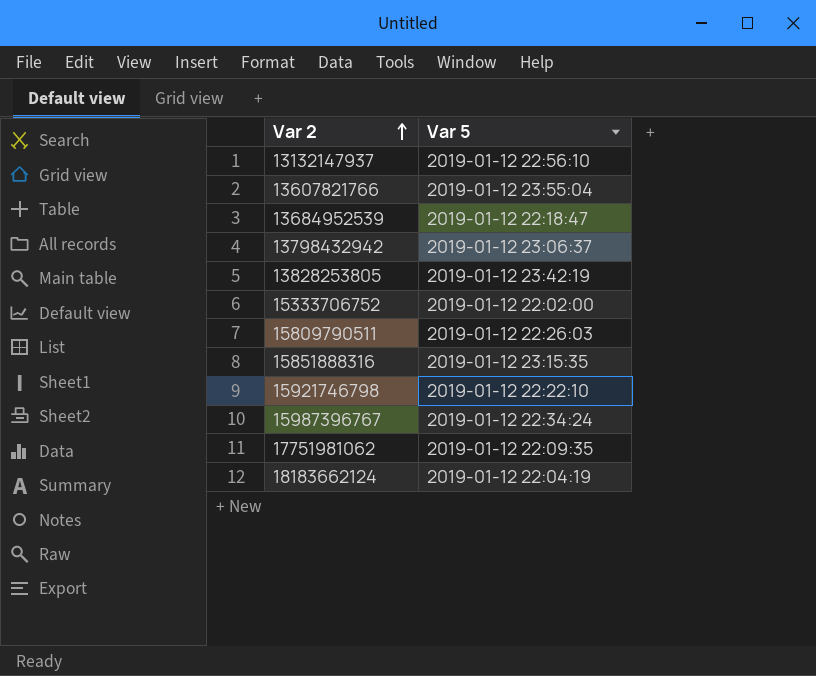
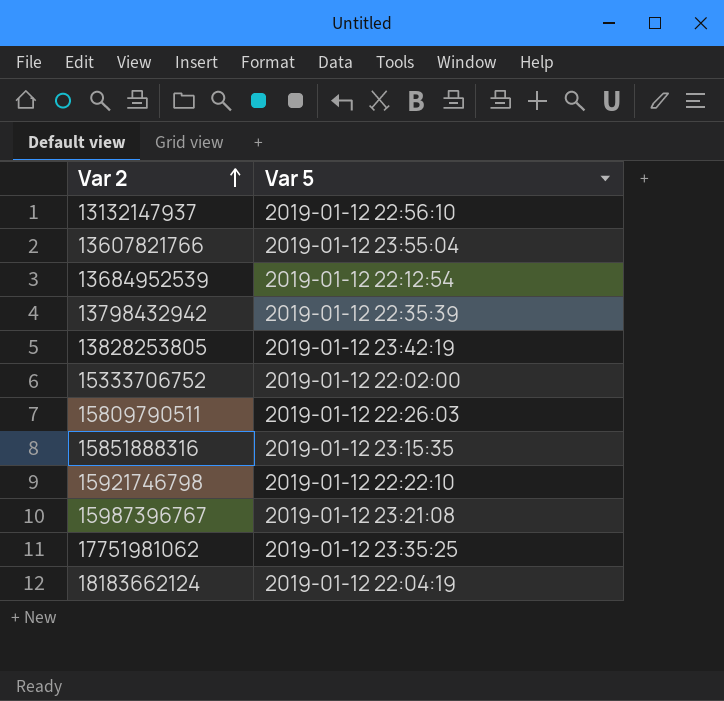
13684952539 | Var 5: 2019-01-12 22:18:47 -> 2019-01-12 22:12:54
13798432942 | Var 5: 2019-01-12 23:06:37 -> 2019-01-12 22:35:39
15987396767 | Var 5: 2019-01-12 22:34:24 -> 2019-01-12 23:21:08
17751981062 | Var 5: 2019-01-12 22:09:35 -> 2019-01-12 23:35:25

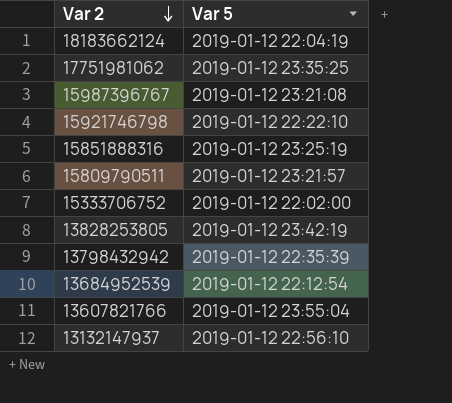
row order: Var 2 ascending -> Var 2 descending
15851888316 | Var 5: 2019-01-12 23:15:35 -> 2019-01-12 23:25:19
15809790511 | Var 5: 2019-01-12 22:26:03 -> 2019-01-12 23:21:57

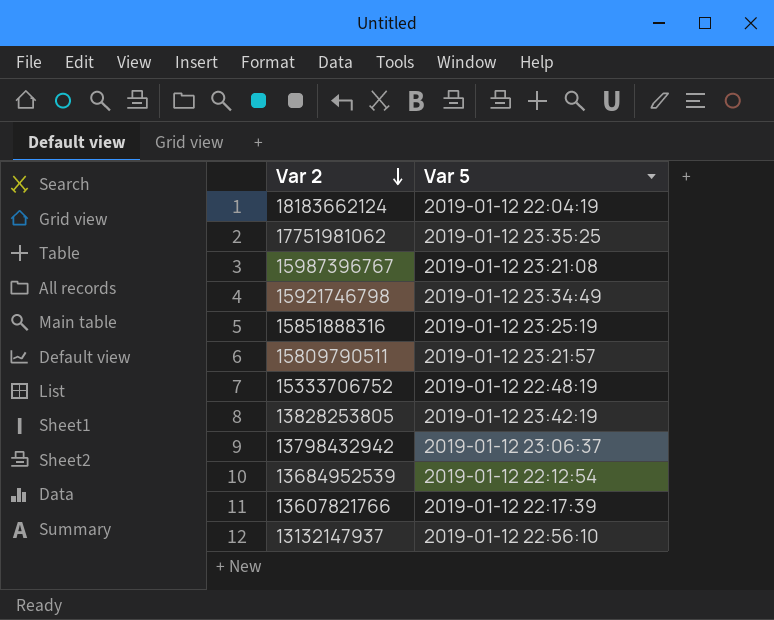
15921746798 | Var 5: 2019-01-12 22:22:10 -> 2019-01-12 23:34:49
15333706752 | Var 5: 2019-01-12 22:02:00 -> 2019-01-12 22:48:19
13798432942 | Var 5: 2019-01-12 22:35:39 -> 2019-01-12 23:06:37
13607821766 | Var 5: 2019-01-12 23:55:04 -> 2019-01-12 22:17:39

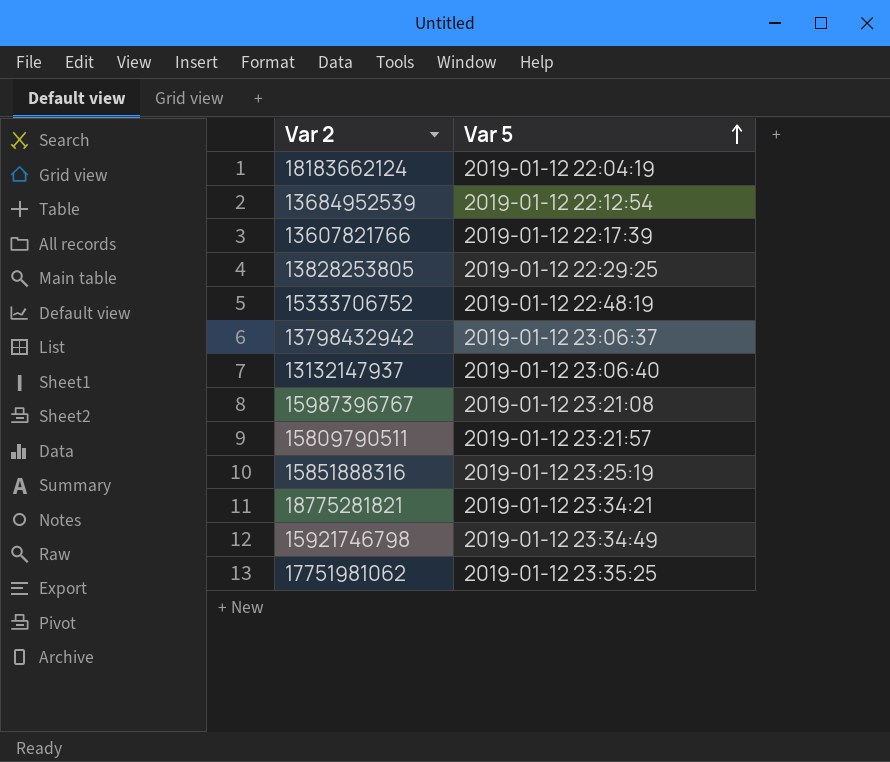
row order: Var 2 descending -> Var 5 ascending
13828253805 | Var 5: 2019-01-12 23:42:19 -> 2019-01-12 22:29:25
13132147937 | Var 5: 2019-01-12 22:56:10 -> 2019-01-12 23:06:40
row 18775281821: none -> 2019-01-12 23:34:21

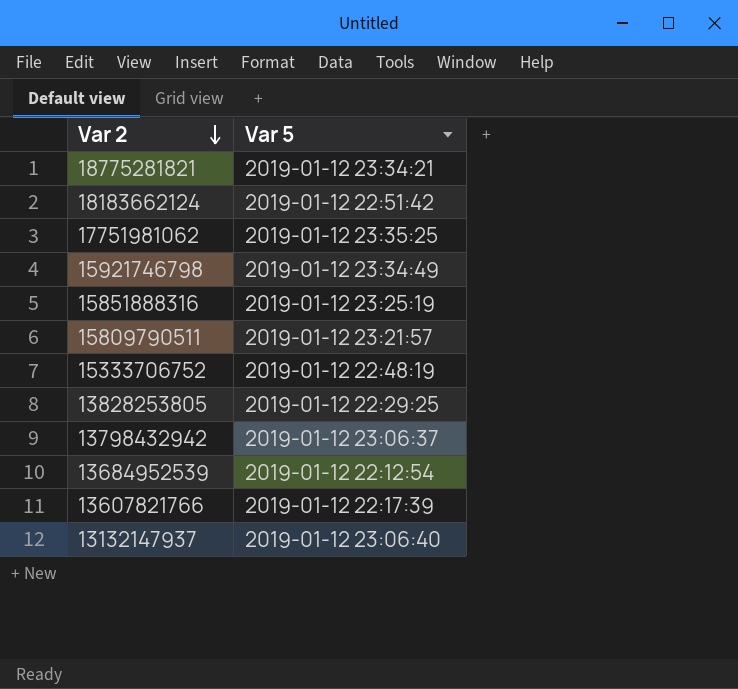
row order: Var 5 ascending -> Var 2 descending
row 15987396767: 2019-01-12 23:21:08 -> none
18183662124 | Var 5: 2019-01-12 22:04:19 -> 2019-01-12 22:51:42

